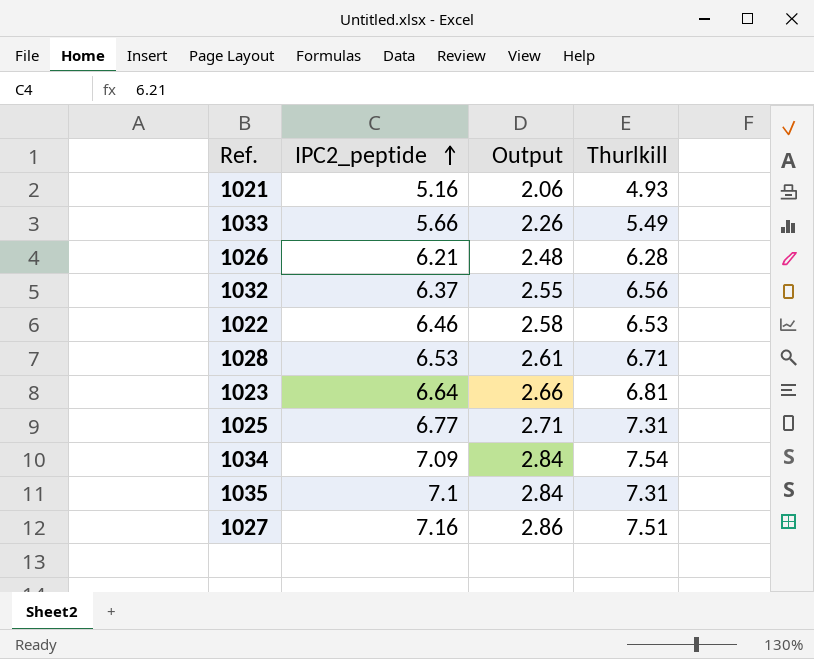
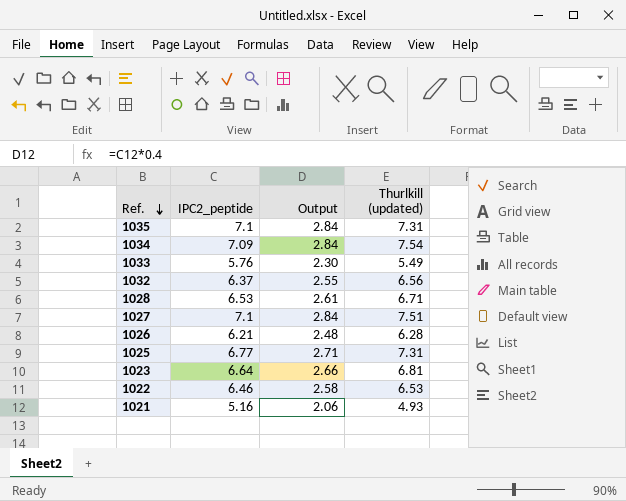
row order: IPC2_peptide ascending -> Ref. descending
column name: Thurlkill -> Thurlkill (updated)
1033 | IPC2_peptide: 5.66 -> 5.76
1033 | Output: 2.26 -> 2.30
1027 | IPC2_peptide: 7.16 -> 7.1
1027 | Output: 2.86 -> 2.84

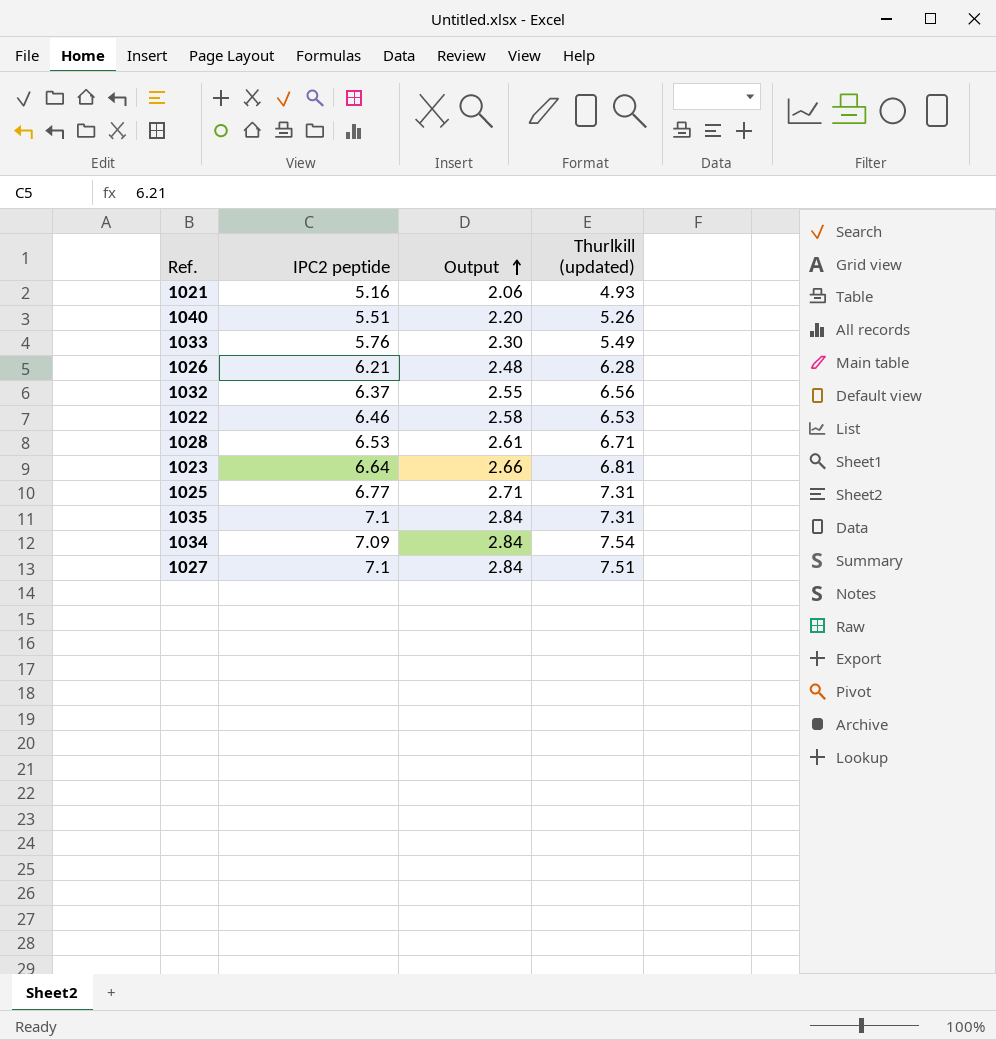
row order: Ref. descending -> Output ascending
column name: IPC2_peptide -> IPC2 peptide
row 1040: none -> 5.51 | 2.20 | 5.26

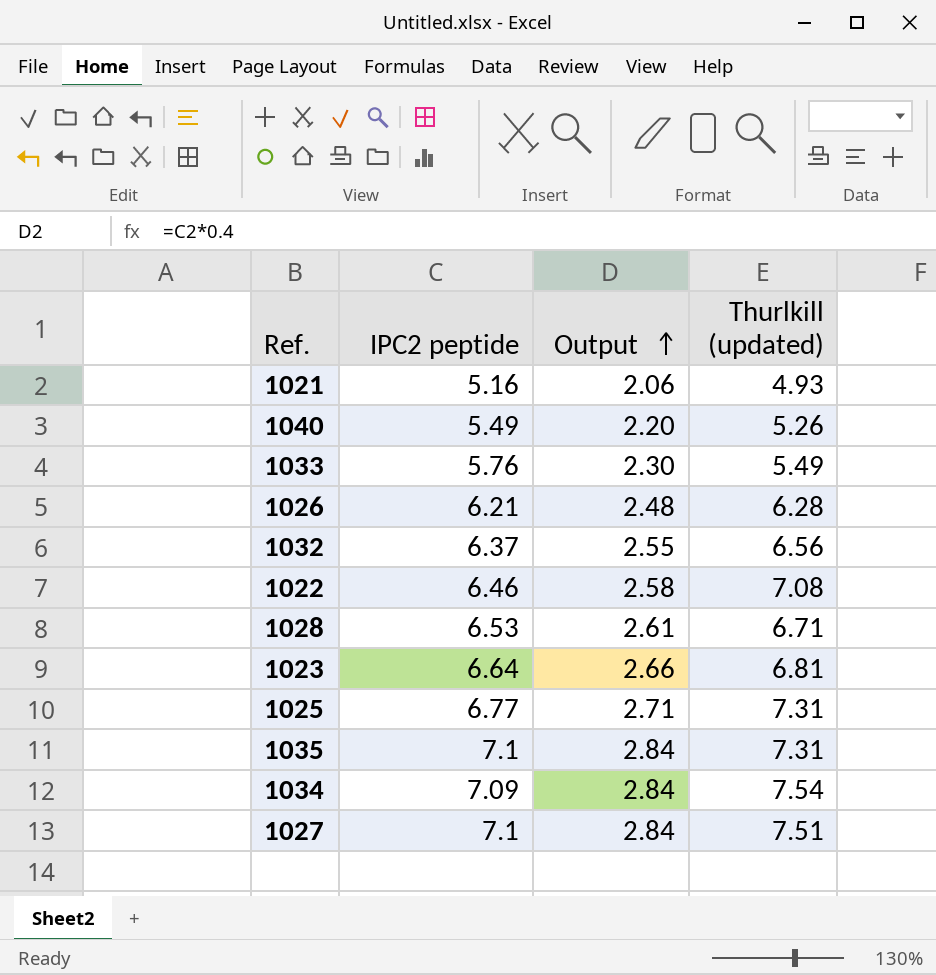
1040 | IPC2 peptide: 5.51 -> 5.49
1022 | Thurlkill (updated): 6.53 -> 7.08

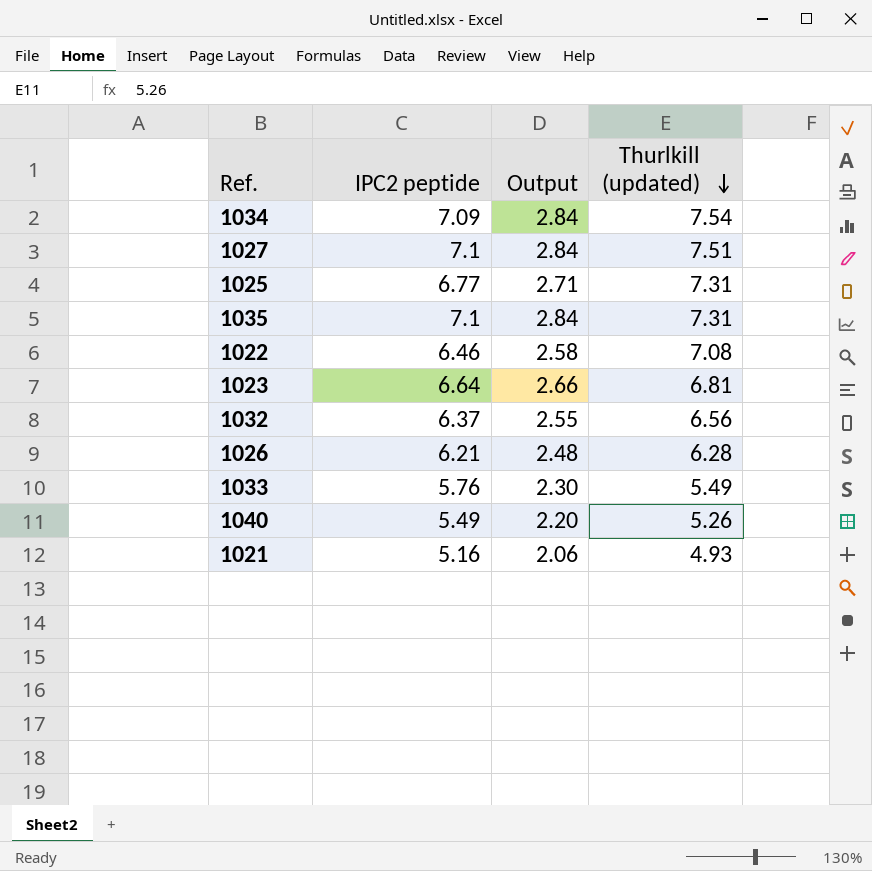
row order: Output ascending -> Thurlkill (updated) descending
row 1028: 6.53 | 2.61 | 6.71 -> none

